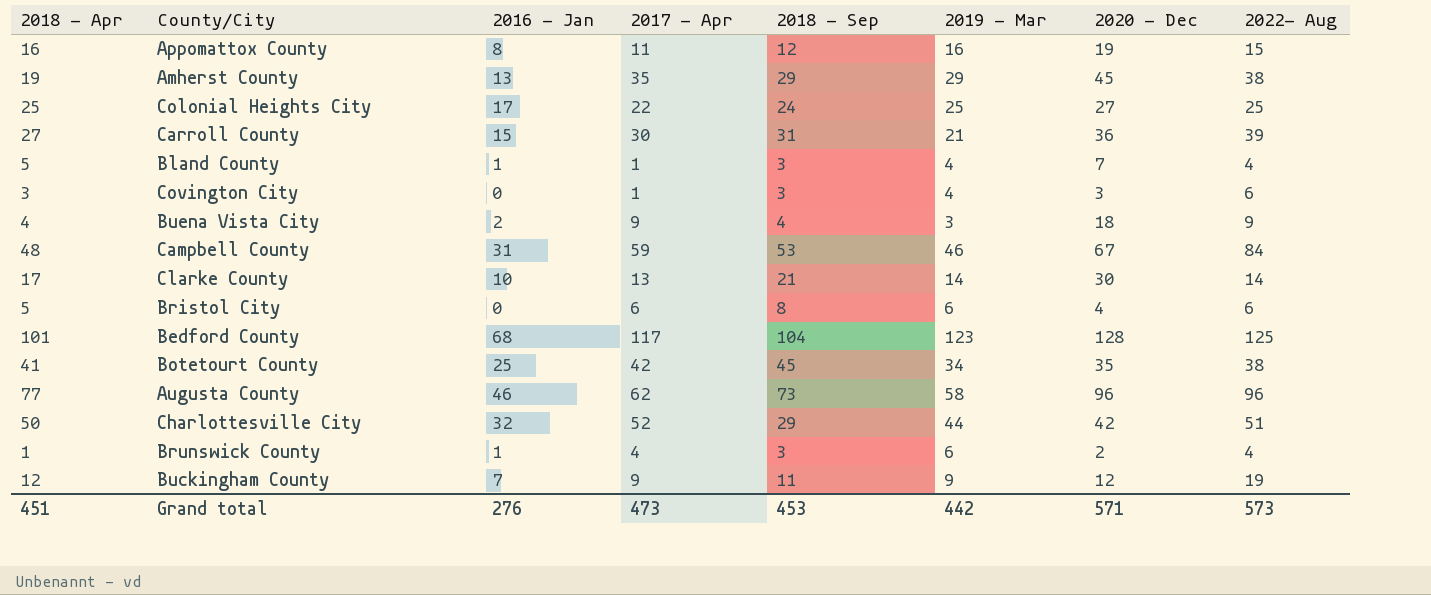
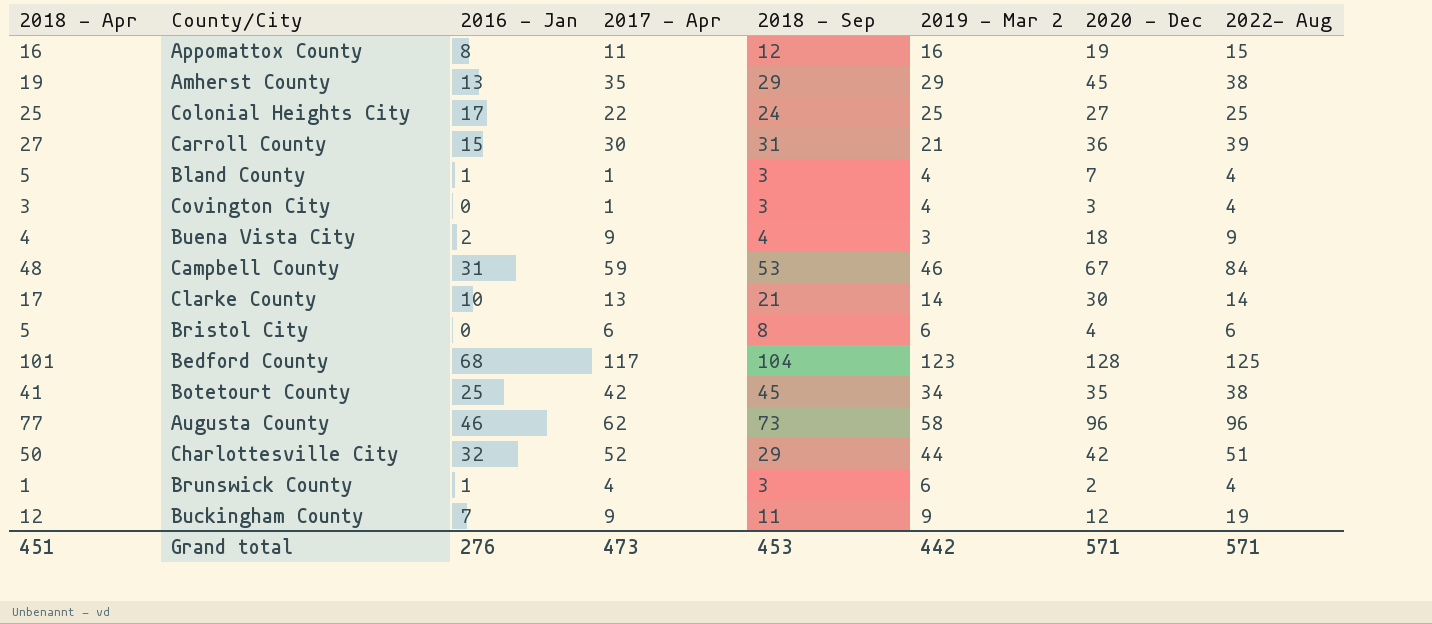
column name: 2019 - Mar -> 2019 - Mar 2
Covington City | 2022- Aug: 6 -> 4
Grand total | 2022- Aug: 573 -> 571

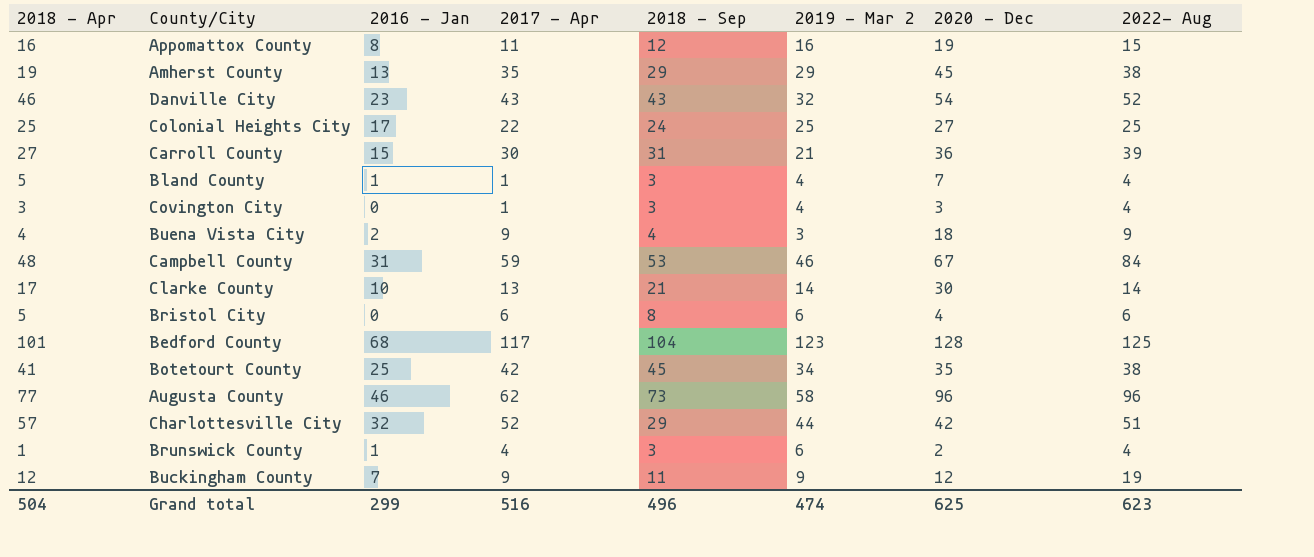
row Danville City: none -> 46 | 23 | 43 | 43 | 32 | 54 | 52
Charlottesville City | 2018 - Apr: 50 -> 57
Grand total | 2018 - Apr: 451 -> 504
Grand total | 2016 - Jan: 276 -> 299
Grand total | 2017 - Apr: 473 -> 516
Grand total | 2018 - Sep: 453 -> 496
Grand total | 2019 - Mar 2: 442 -> 474
Grand total | 2020 - Dec: 571 -> 625
Grand total | 2022- Aug: 571 -> 623

